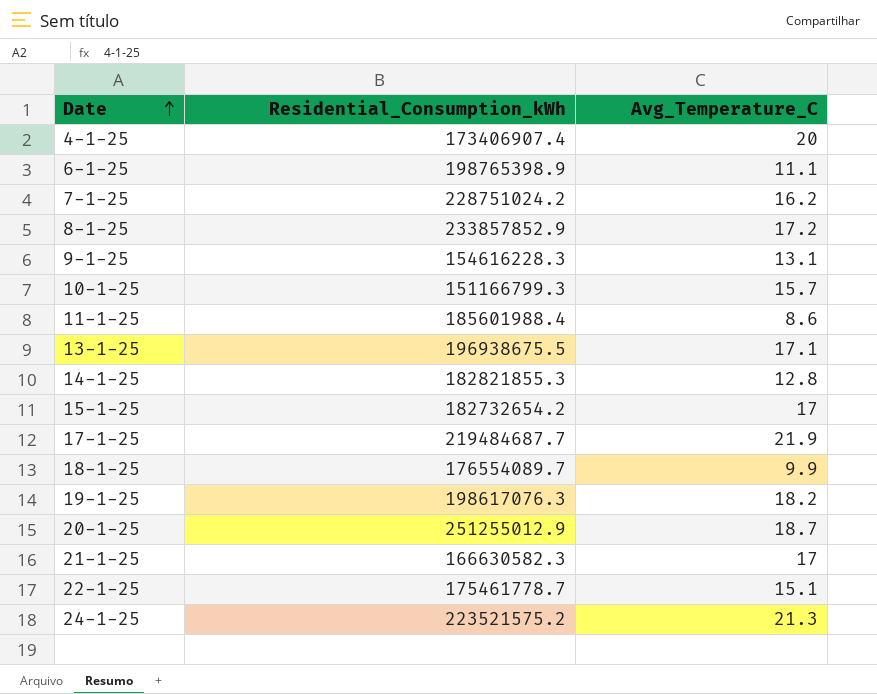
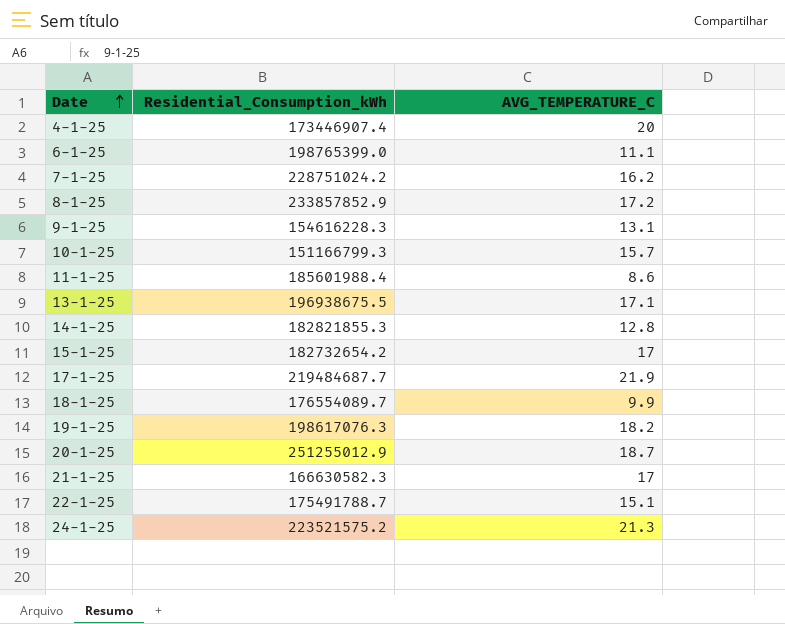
column name: Avg_Temperature_C -> AVG_TEMPERATURE_C
4-1-25 | Residential_Consumption_kWh: 173406907.4 -> 173446907.4
6-1-25 | Residential_Consumption_kWh: 198765398.9 -> 198765399.0
22-1-25 | Residential_Consumption_kWh: 175461778.7 -> 175491788.7

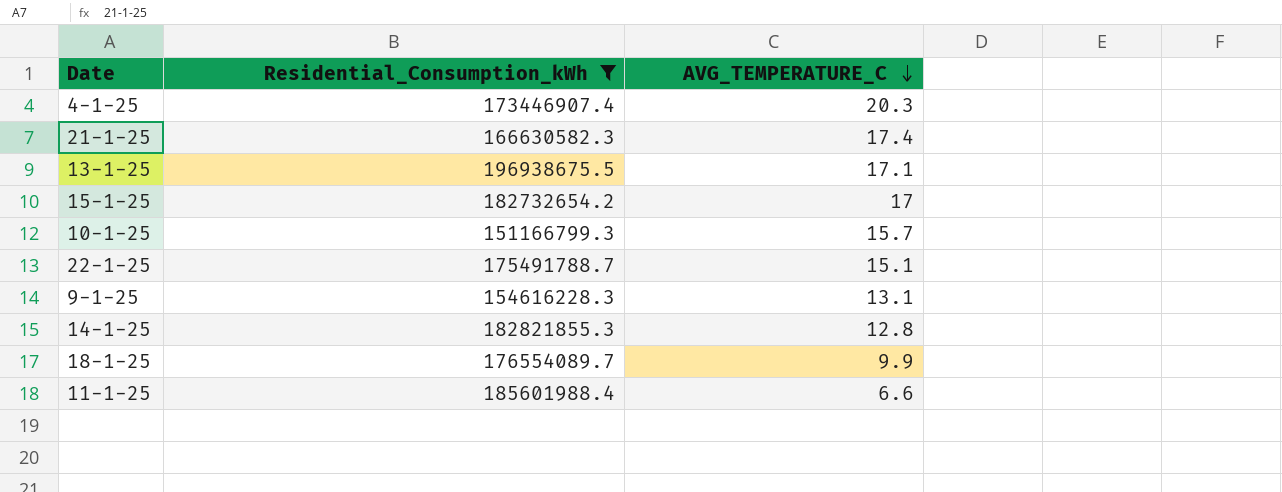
filter: none -> Residential_Consumption_kWh <= 196938675.5
row order: Date ascending -> AVG_TEMPERATURE_C descending
4-1-25 | AVG_TEMPERATURE_C: 20 -> 20.3
21-1-25 | AVG_TEMPERATURE_C: 17 -> 17.4
11-1-25 | AVG_TEMPERATURE_C: 8.6 -> 6.6

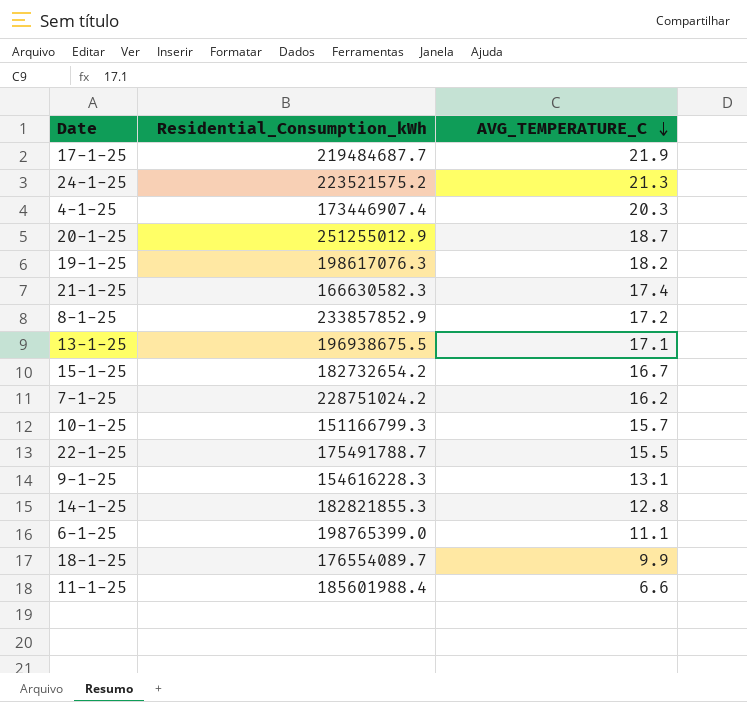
filter: Residential_Consumption_kWh <= 196938675.5 -> none
15-1-25 | AVG_TEMPERATURE_C: 17 -> 16.7
22-1-25 | AVG_TEMPERATURE_C: 15.1 -> 15.5

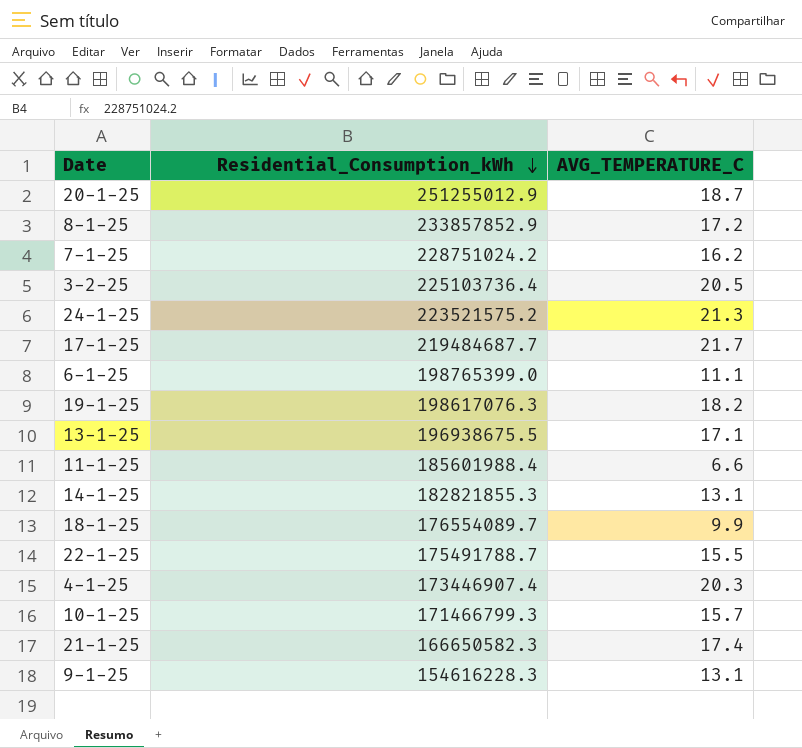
row order: AVG_TEMPERATURE_C descending -> Residential_Consumption_kWh descending
row 15-1-25: 182732654.2 | 16.7 -> none
row 3-2-25: none -> 225103736.4 | 20.5
17-1-25 | AVG_TEMPERATURE_C: 21.9 -> 21.7
14-1-25 | AVG_TEMPERATURE_C: 12.8 -> 13.1
10-1-25 | Residential_Consumption_kWh: 151166799.3 -> 171466799.3
21-1-25 | Residential_Consumption_kWh: 166630582.3 -> 166650582.3

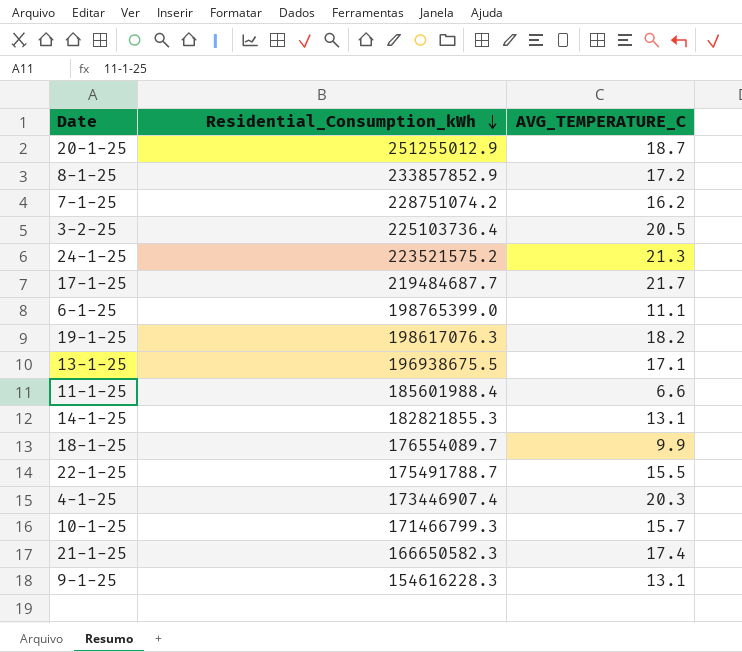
7-1-25 | Residential_Consumption_kWh: 228751024.2 -> 228751074.2

